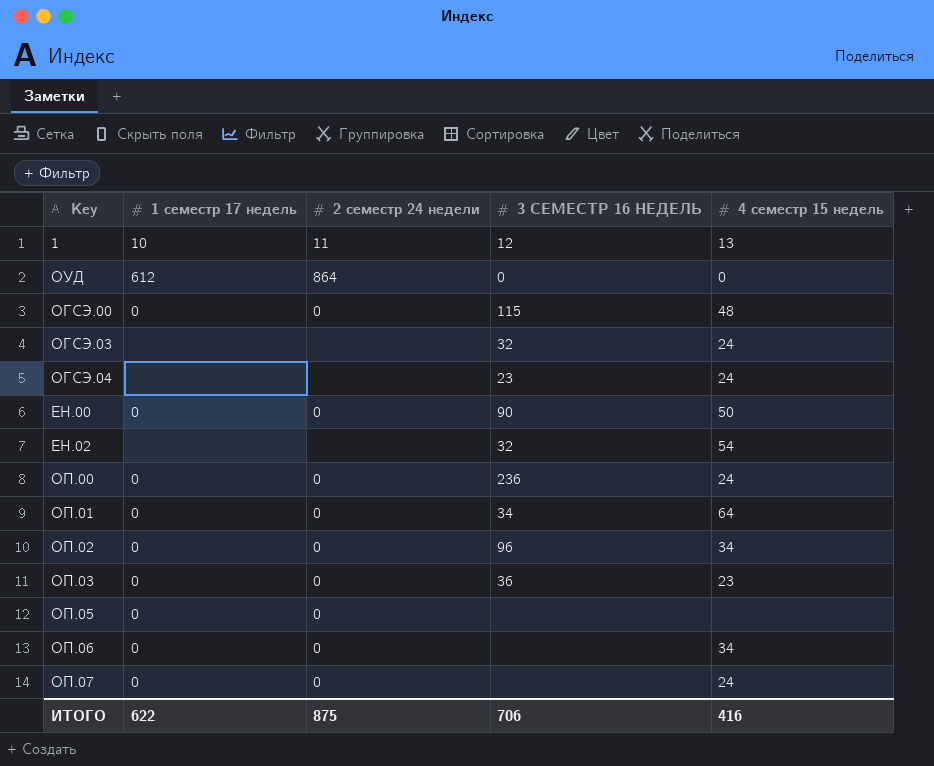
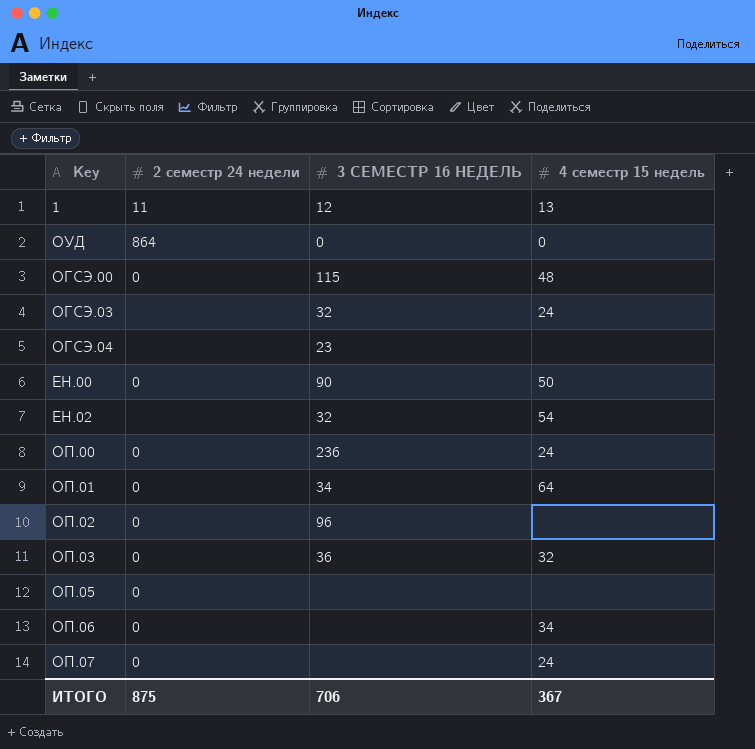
column 1 семестр 17 недель | position: 2 -> none
ОГСЭ.04 | 4 семестр 15 недель: 24 -> none
ОП.02 | 4 семестр 15 недель: 34 -> none
ОП.03 | 4 семестр 15 недель: 23 -> 32
ИТОГО | 4 семестр 15 недель: 416 -> 367

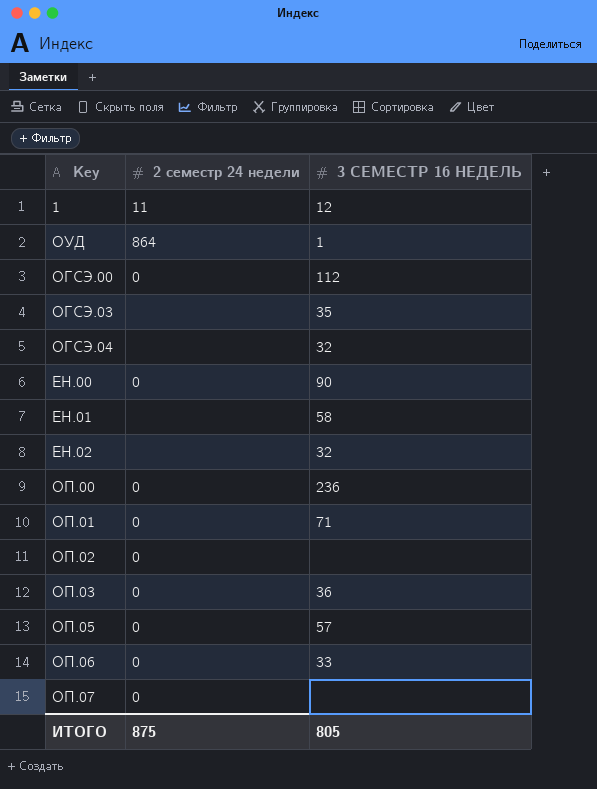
column 4 семестр 15 недель | position: 4 -> none
ОУД | 3 СЕМЕСТР 16 НЕДЕЛЬ: 0 -> 1
ОГСЭ.00 | 3 СЕМЕСТР 16 НЕДЕЛЬ: 115 -> 112
ОГСЭ.03 | 3 СЕМЕСТР 16 НЕДЕЛЬ: 32 -> 35
ОГСЭ.04 | 3 СЕМЕСТР 16 НЕДЕЛЬ: 23 -> 32
row ЕН.01: none -> none | 58
ОП.01 | 3 СЕМЕСТР 16 НЕДЕЛЬ: 34 -> 71
ОП.02 | 3 СЕМЕСТР 16 НЕДЕЛЬ: 96 -> none
ОП.05 | 3 СЕМЕСТР 16 НЕДЕЛЬ: none -> 57
ОП.06 | 3 СЕМЕСТР 16 НЕДЕЛЬ: none -> 33
ИТОГО | 3 СЕМЕСТР 16 НЕДЕЛЬ: 706 -> 805

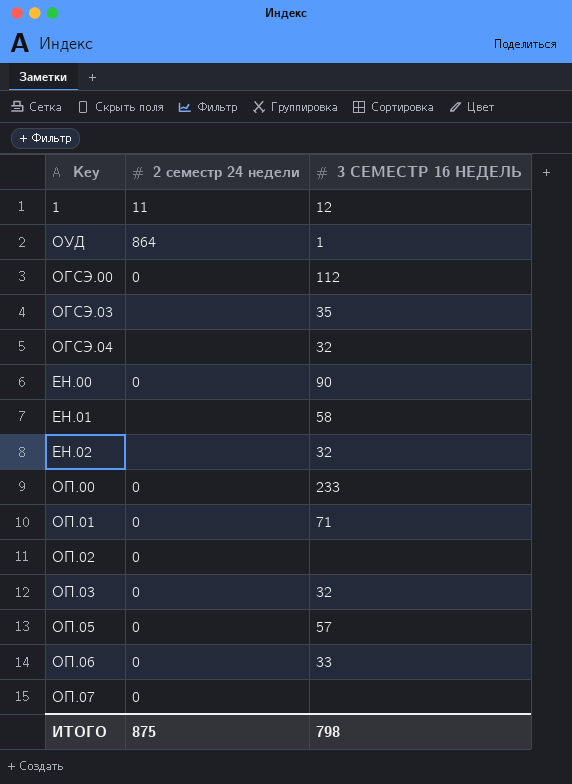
ОП.00 | 3 СЕМЕСТР 16 НЕДЕЛЬ: 236 -> 233
ОП.03 | 3 СЕМЕСТР 16 НЕДЕЛЬ: 36 -> 32
ИТОГО | 3 СЕМЕСТР 16 НЕДЕЛЬ: 805 -> 798

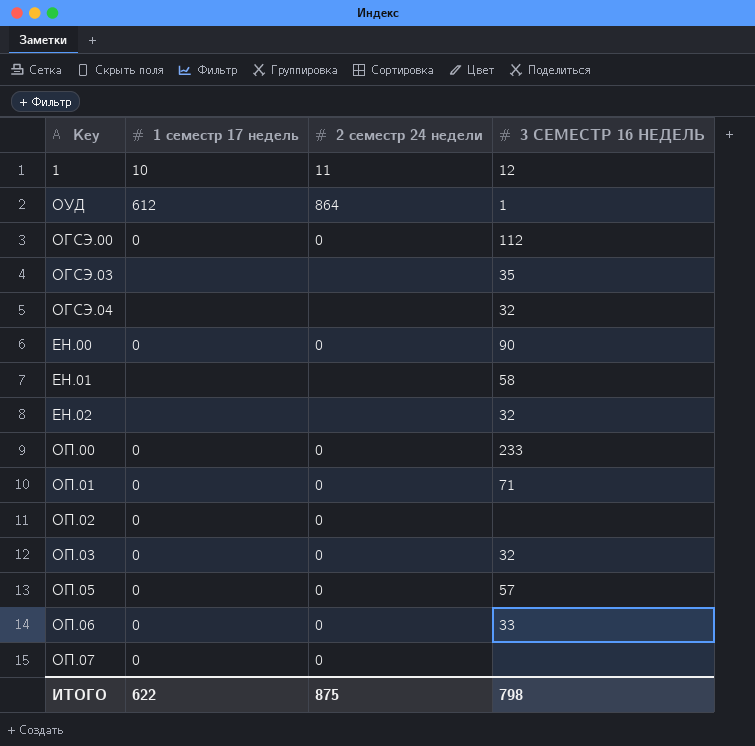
column 1 семестр 17 недель | position: none -> 2

